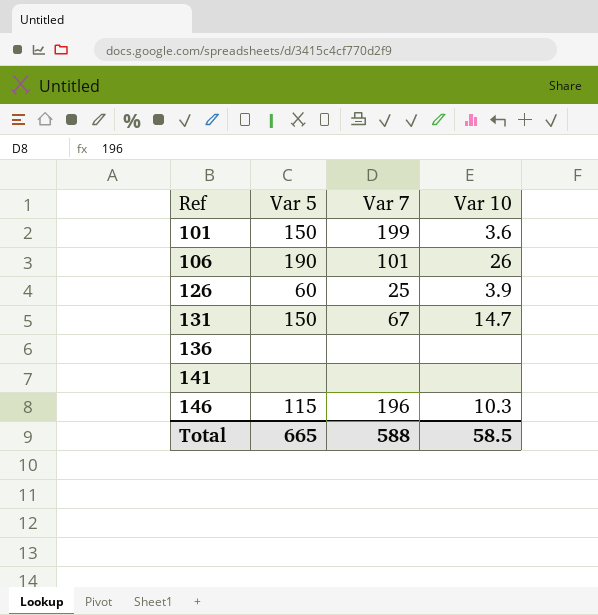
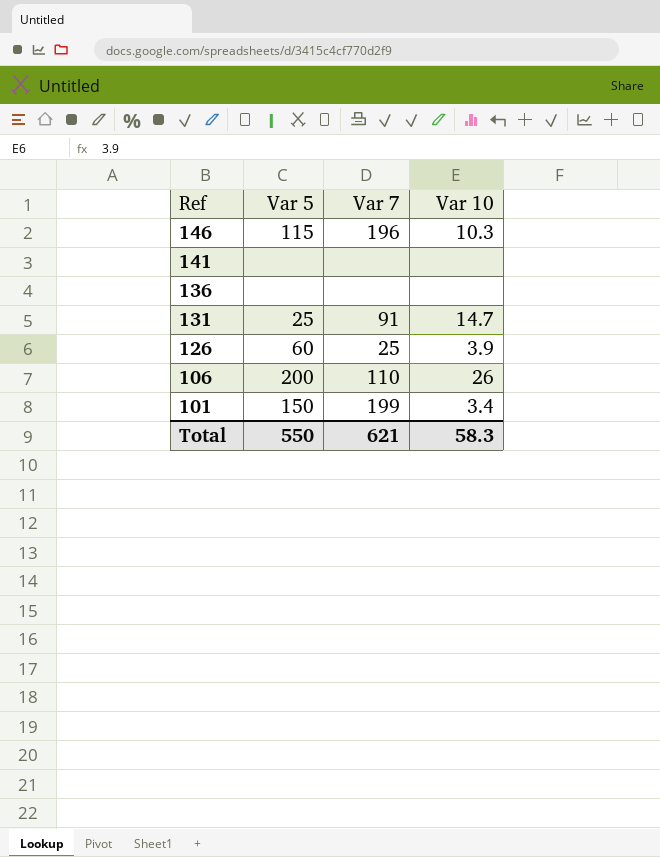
row order: Ref ascending -> Ref descending
131 | Var 5: 150 -> 25
131 | Var 7: 67 -> 91
106 | Var 5: 190 -> 200
106 | Var 7: 101 -> 110
101 | Var 10: 3.6 -> 3.4
Total | Var 5: 665 -> 550
Total | Var 7: 588 -> 621
Total | Var 10: 58.5 -> 58.3

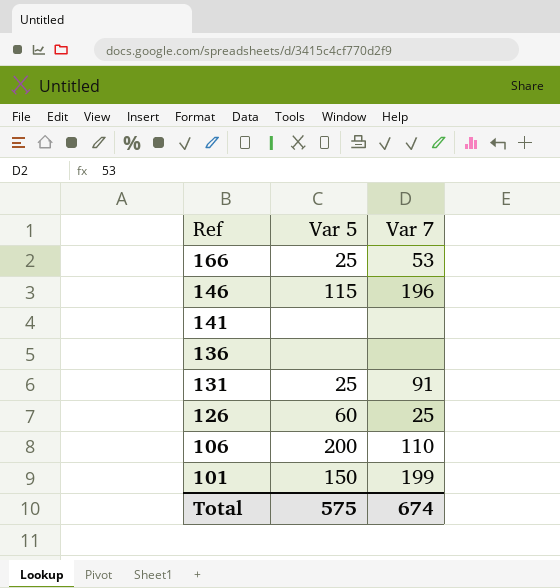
column Var 10 | position: 4 -> none
row 166: none -> 25 | 53
Total | Var 5: 550 -> 575
Total | Var 7: 621 -> 674

